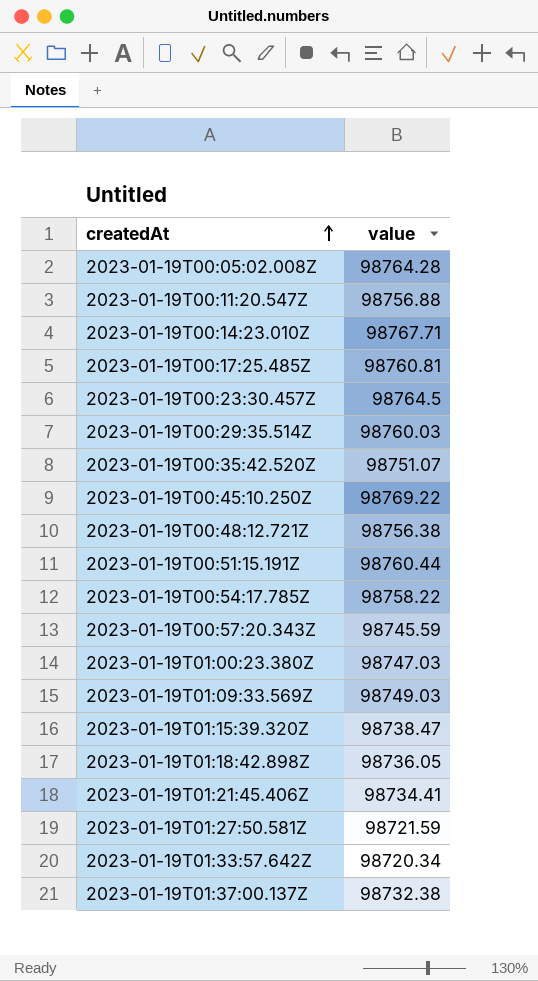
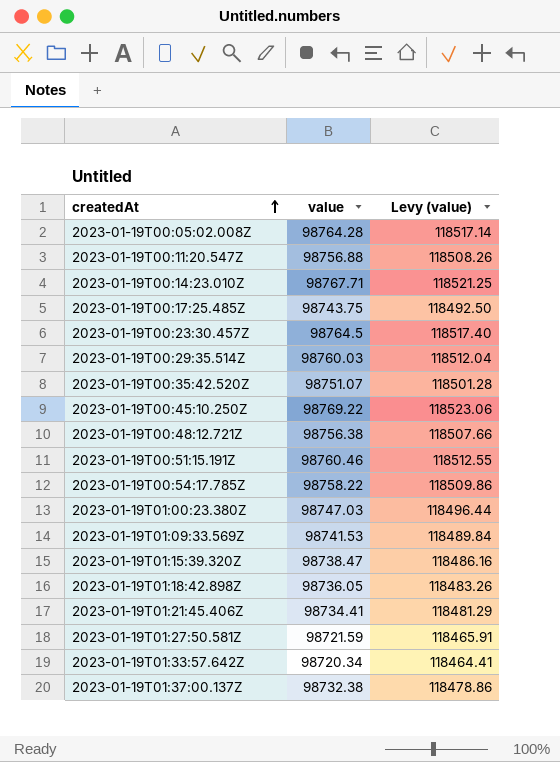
column Levy (value) | formula: none -> [value] * 1.2
row 2023-01-19T00:57:20.343Z: 98745.59 -> none
2023-01-19T00:17:25.485Z | value: 98760.81 -> 98743.75
2023-01-19T00:51:15.191Z | value: 98760.44 -> 98760.46
2023-01-19T01:09:33.569Z | value: 98749.03 -> 98741.53

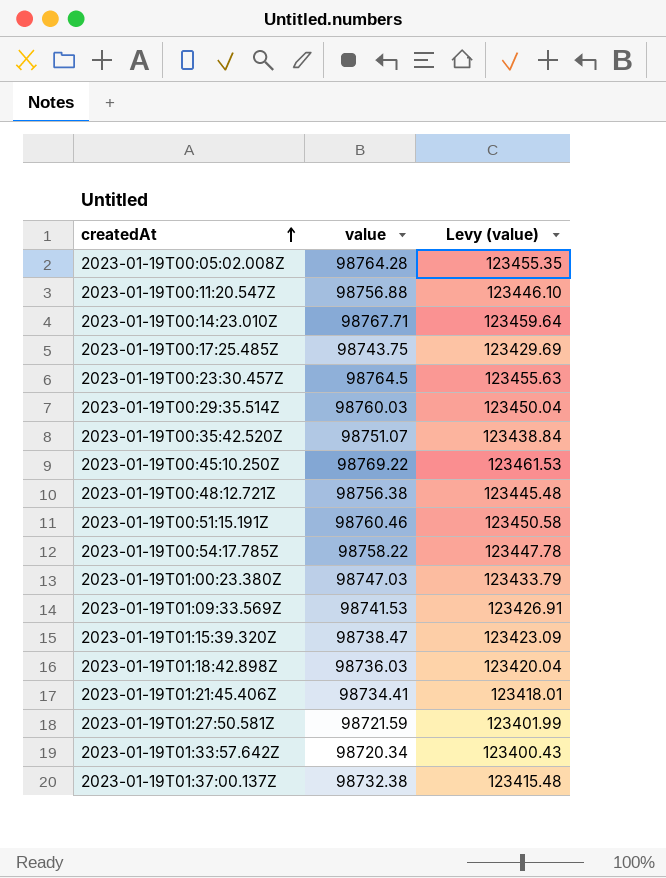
column Levy (value) | formula: [value] * 1.2 -> [value] * 1.25
2023-01-19T01:18:42.898Z | value: 98736.05 -> 98736.03

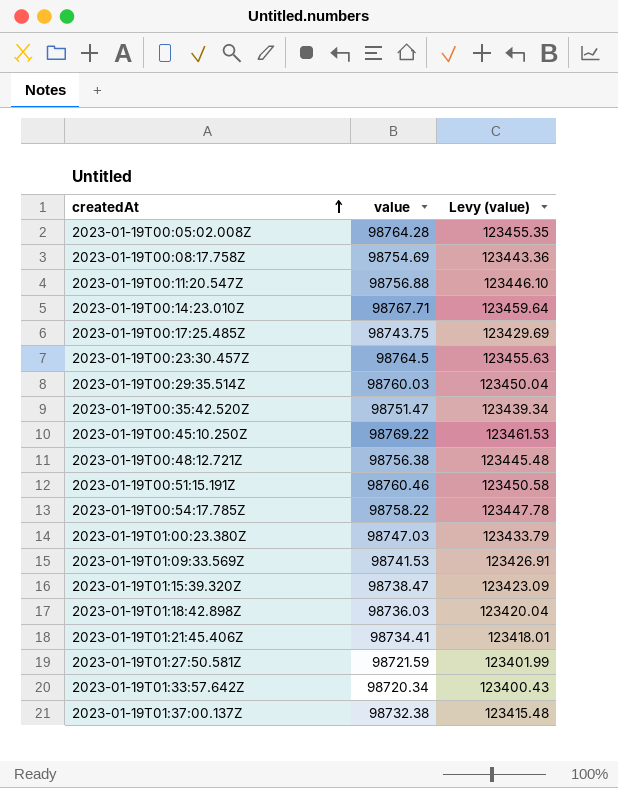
row 2023-01-19T00:08:17.758Z: none -> 98754.69 | 123443.36
2023-01-19T00:35:42.520Z | value: 98751.07 -> 98751.47
2023-01-19T00:35:42.520Z | Levy (value): 123438.84 -> 123439.34

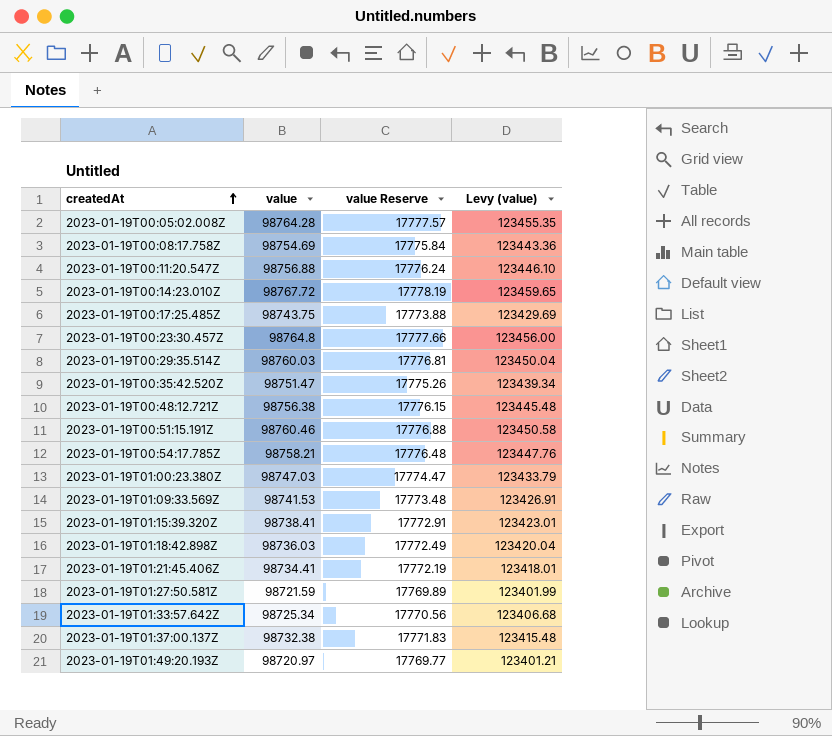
column value Reserve | formula: none -> [value] * 0.18
row 2023-01-19T00:45:10.250Z: 98769.22 | 123461.53 -> none
2023-01-19T00:14:23.010Z | value: 98767.71 -> 98767.72
2023-01-19T00:14:23.010Z | Levy (value): 123459.64 -> 123459.65
2023-01-19T00:23:30.457Z | value: 98764.5 -> 98764.8
2023-01-19T00:23:30.457Z | Levy (value): 123455.63 -> 123456.00
2023-01-19T00:54:17.785Z | value: 98758.22 -> 98758.21
2023-01-19T00:54:17.785Z | Levy (value): 123447.78 -> 123447.76
2023-01-19T01:15:39.320Z | value: 98738.47 -> 98738.41
2023-01-19T01:15:39.320Z | Levy (value): 123423.09 -> 123423.01
2023-01-19T01:33:57.642Z | value: 98720.34 -> 98725.34
2023-01-19T01:33:57.642Z | Levy (value): 123400.43 -> 123406.68
row 2023-01-19T01:49:20.193Z: none -> 98720.97 | 17769.77 | 123401.21

